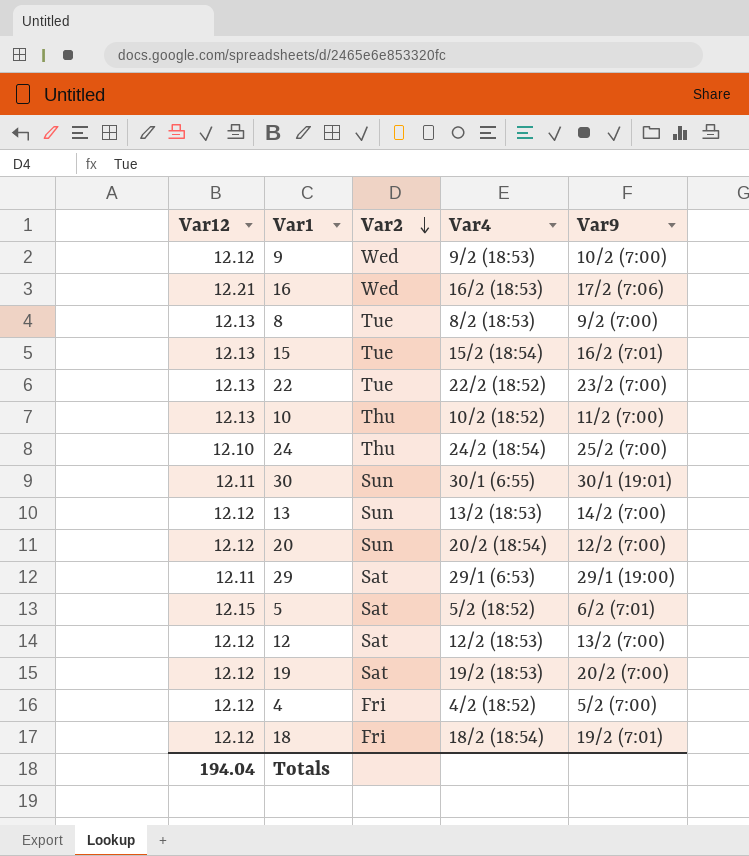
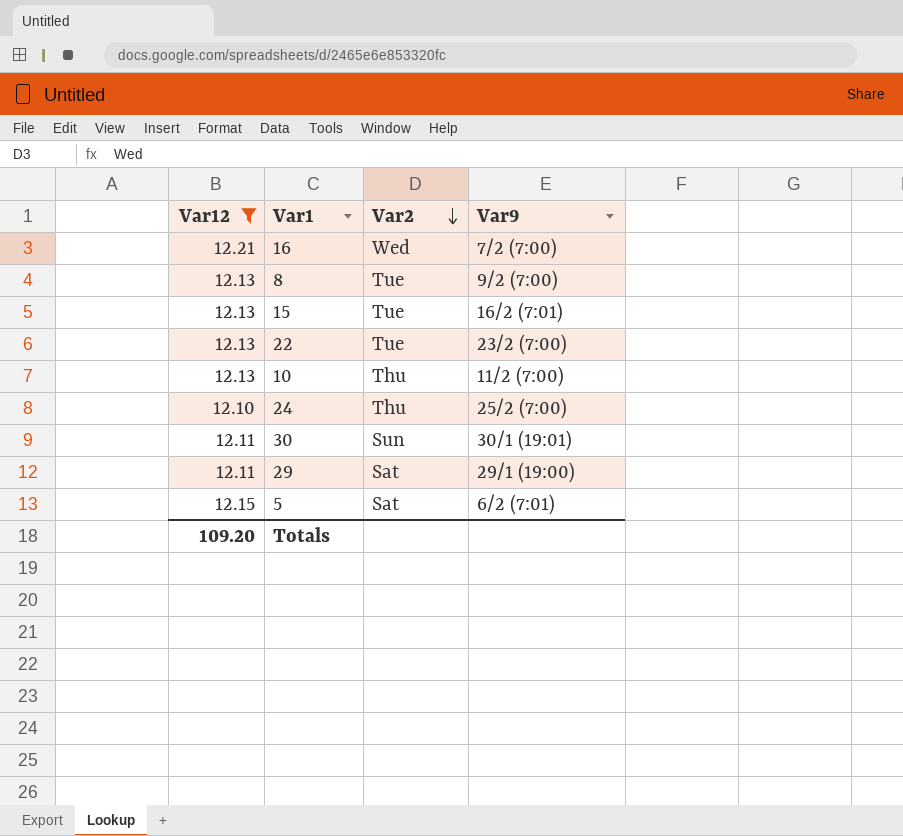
filter: none -> Var12 != 12.12
column Var4 | position: 4 -> none
16 | Var9: 17/2 (7:06) -> 7/2 (7:00)
Totals | Var12: 194.04 -> 109.20

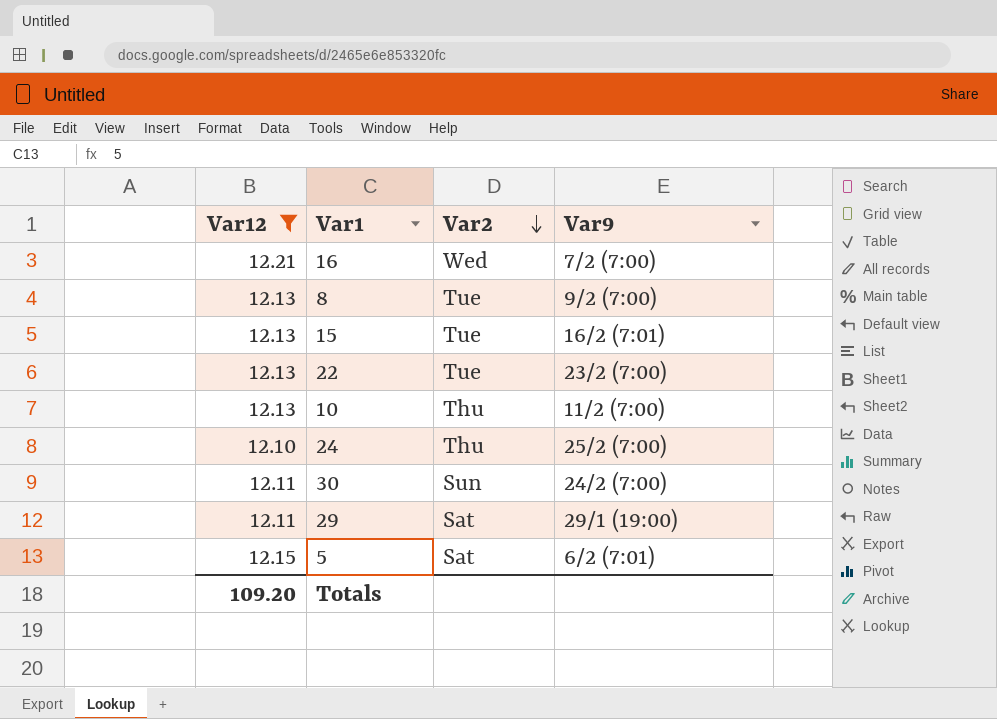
30 | Var9: 30/1 (19:01) -> 24/2 (7:00)

